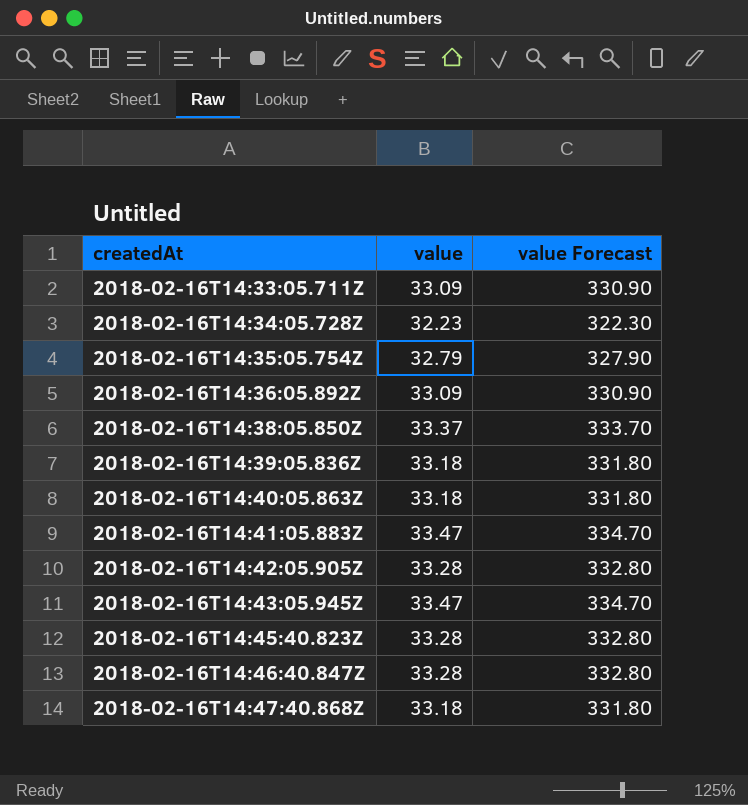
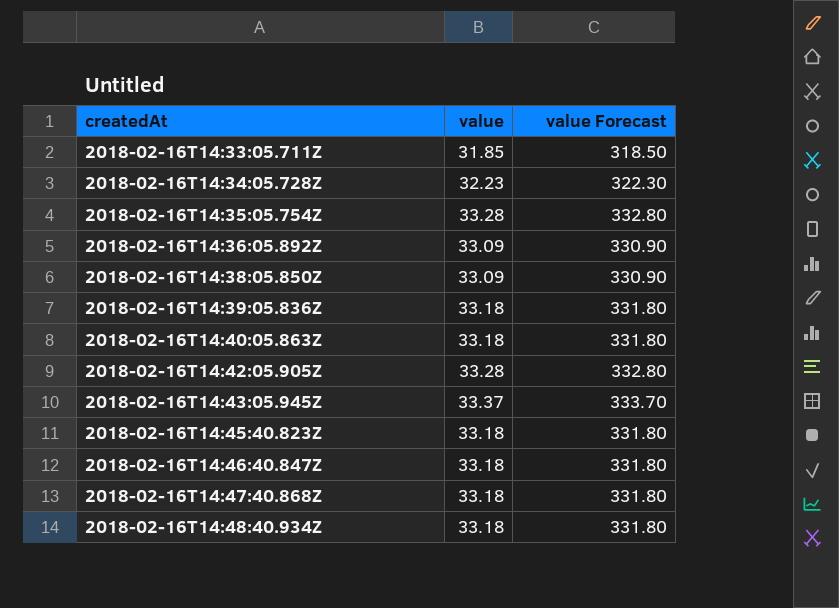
row 2018-02-16T14:41:05.883Z: 33.47 | 334.70 -> none
2018-02-16T14:33:05.711Z | value: 33.09 -> 31.85
2018-02-16T14:33:05.711Z | value Forecast: 330.90 -> 318.50
2018-02-16T14:35:05.754Z | value: 32.79 -> 33.28
2018-02-16T14:35:05.754Z | value Forecast: 327.90 -> 332.80
2018-02-16T14:38:05.850Z | value: 33.37 -> 33.09
2018-02-16T14:38:05.850Z | value Forecast: 333.70 -> 330.90
2018-02-16T14:43:05.945Z | value: 33.47 -> 33.37
2018-02-16T14:43:05.945Z | value Forecast: 334.70 -> 333.70
2018-02-16T14:45:40.823Z | value: 33.28 -> 33.18
2018-02-16T14:45:40.823Z | value Forecast: 332.80 -> 331.80
2018-02-16T14:46:40.847Z | value: 33.28 -> 33.18
2018-02-16T14:46:40.847Z | value Forecast: 332.80 -> 331.80
row 2018-02-16T14:48:40.934Z: none -> 33.18 | 331.80

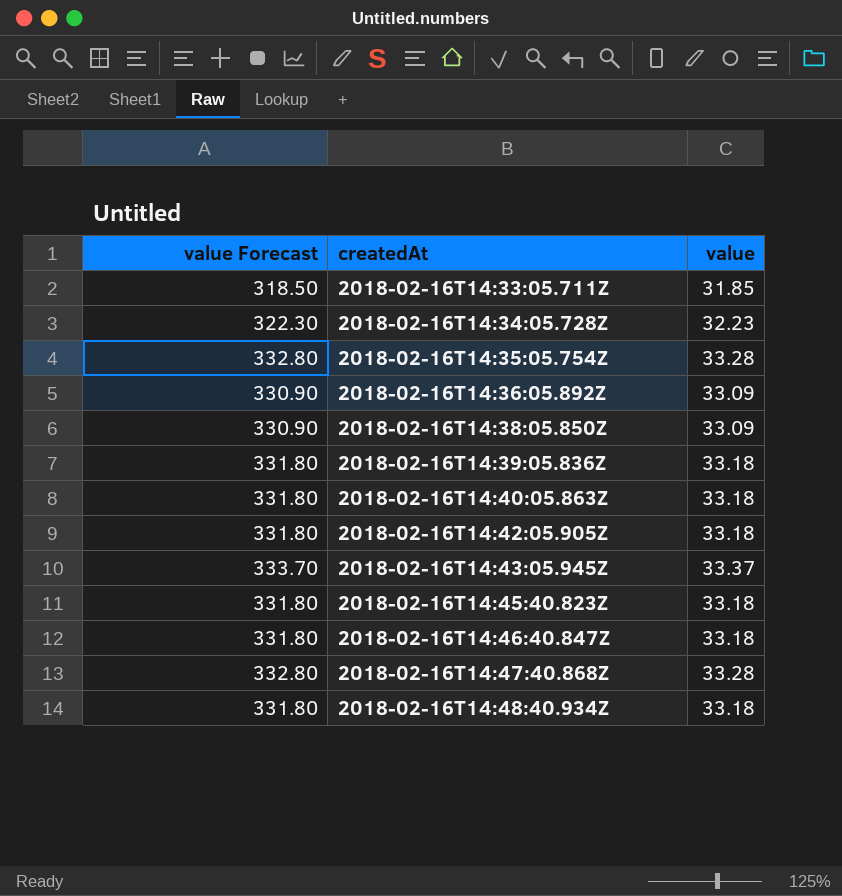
column value Forecast | position: 3 -> 1
2018-02-16T14:42:05.905Z | value Forecast: 332.80 -> 331.80
2018-02-16T14:42:05.905Z | value: 33.28 -> 33.18
2018-02-16T14:47:40.868Z | value Forecast: 331.80 -> 332.80
2018-02-16T14:47:40.868Z | value: 33.18 -> 33.28

